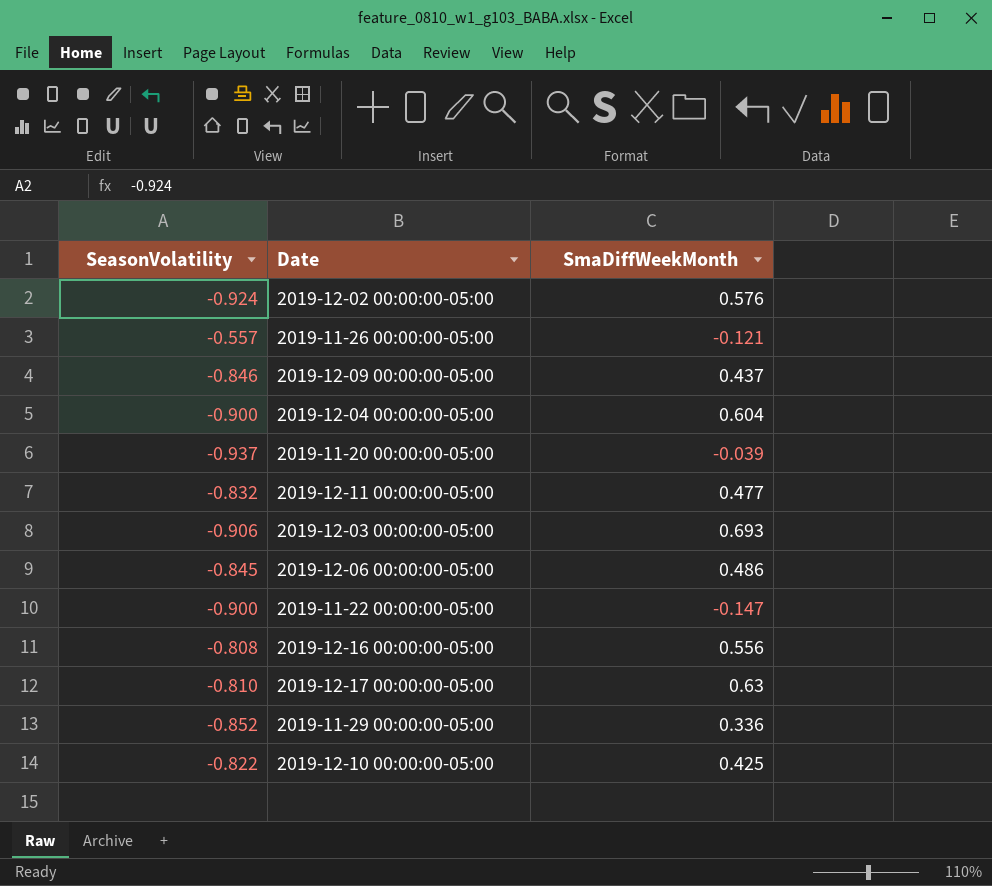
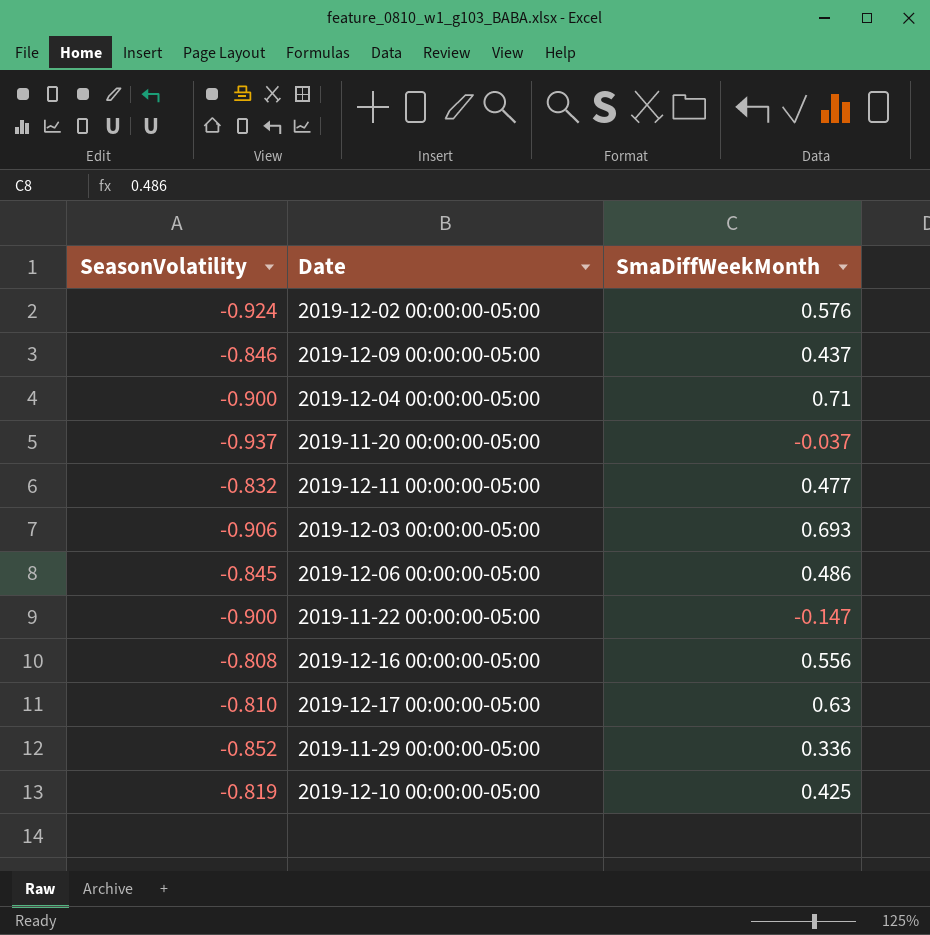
row 2019-11-26 00:00:00-05:00: -0.557 | -0.121 -> none
2019-12-04 00:00:00-05:00 | SmaDiffWeekMonth: 0.604 -> 0.71
2019-11-20 00:00:00-05:00 | SmaDiffWeekMonth: -0.039 -> -0.037
2019-12-10 00:00:00-05:00 | SeasonVolatility: -0.822 -> -0.819

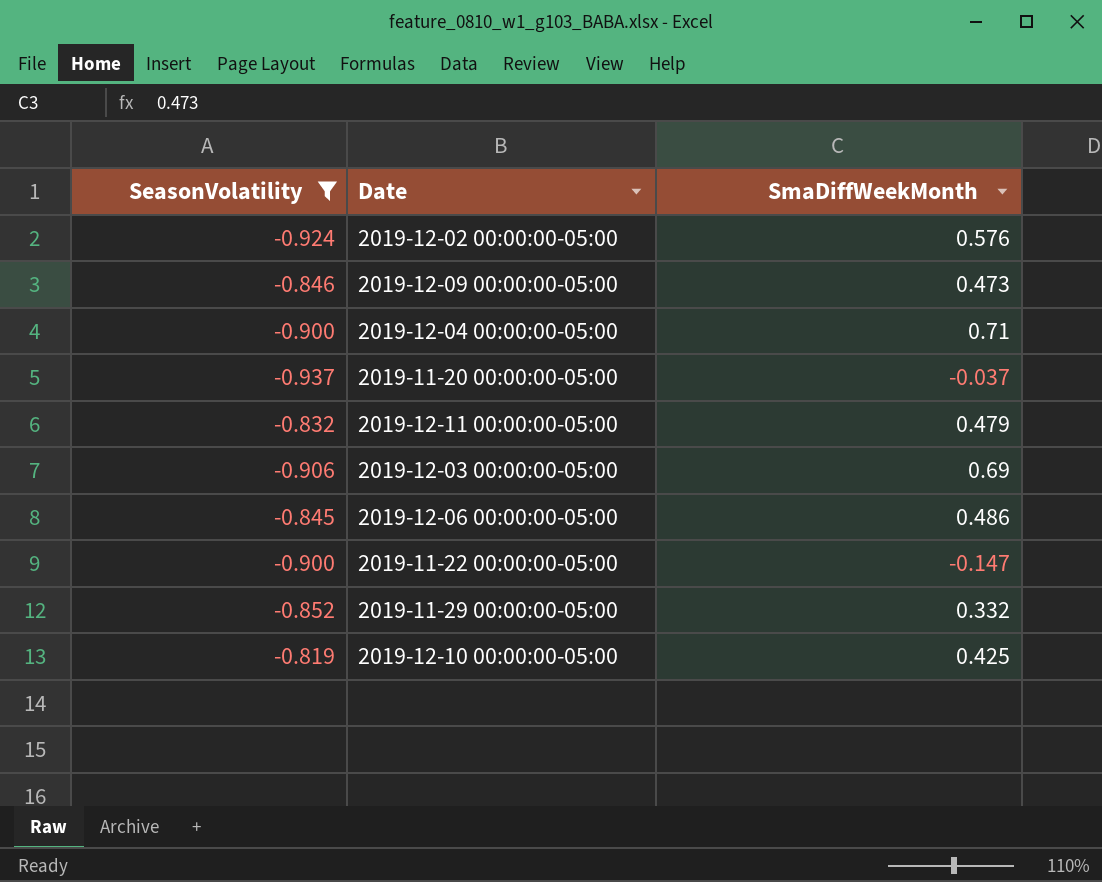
filter: none -> SeasonVolatility <= -0.819
2019-12-09 00:00:00-05:00 | SmaDiffWeekMonth: 0.437 -> 0.473
2019-12-11 00:00:00-05:00 | SmaDiffWeekMonth: 0.477 -> 0.479
2019-12-03 00:00:00-05:00 | SmaDiffWeekMonth: 0.693 -> 0.69
2019-11-29 00:00:00-05:00 | SmaDiffWeekMonth: 0.336 -> 0.332

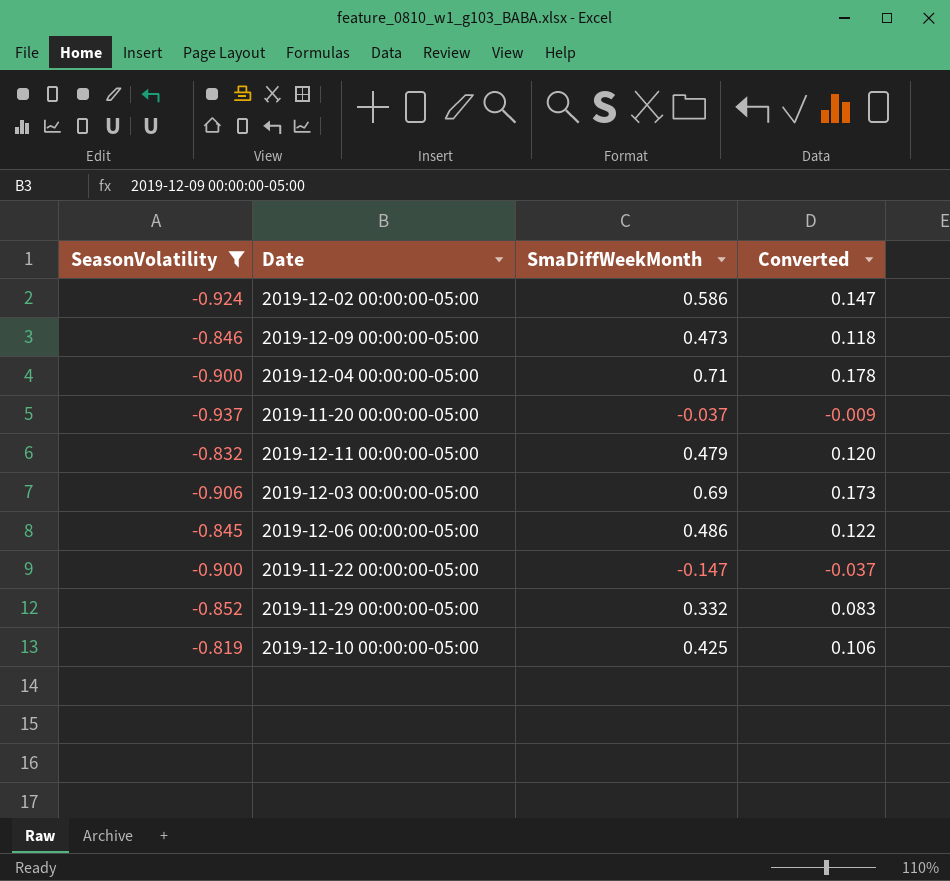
column Converted | formula: none -> [SmaDiffWeekMonth] * 0.25
2019-12-02 00:00:00-05:00 | SmaDiffWeekMonth: 0.576 -> 0.586

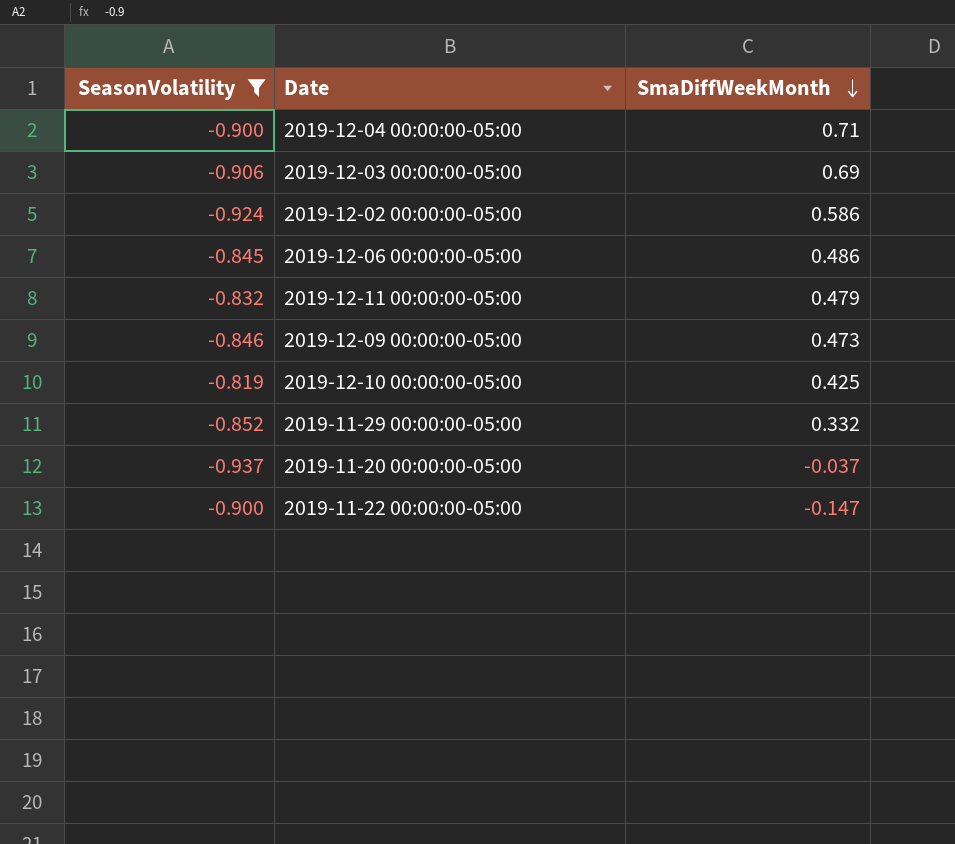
row order: none -> SmaDiffWeekMonth descending
column Converted | formula: [SmaDiffWeekMonth] * 0.25 -> none

